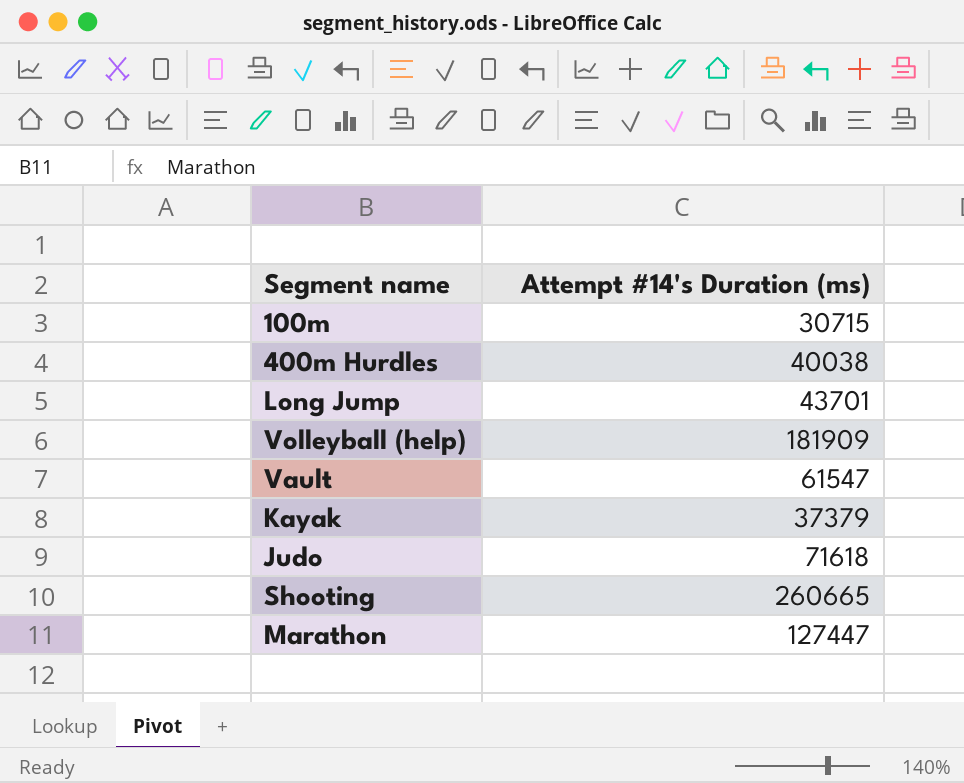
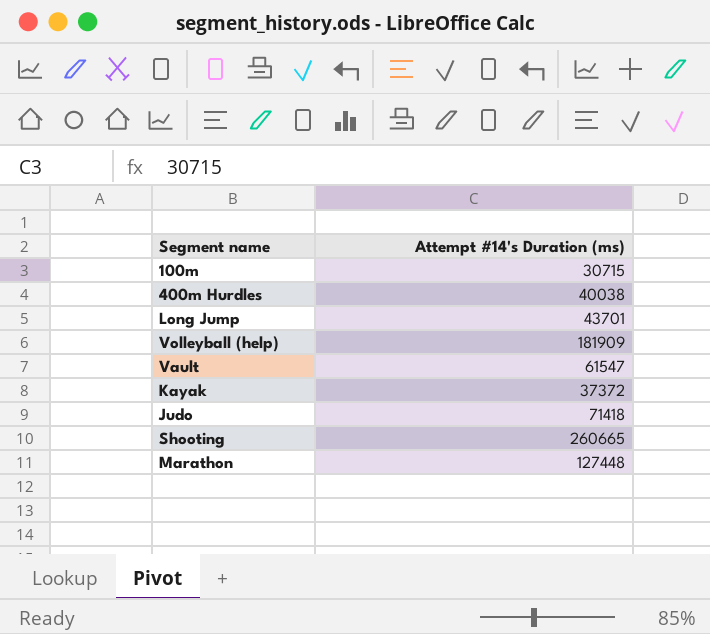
Kayak | Attempt #14's Duration (ms): 37379 -> 37372
Judo | Attempt #14's Duration (ms): 71618 -> 71418
Marathon | Attempt #14's Duration (ms): 127447 -> 127448

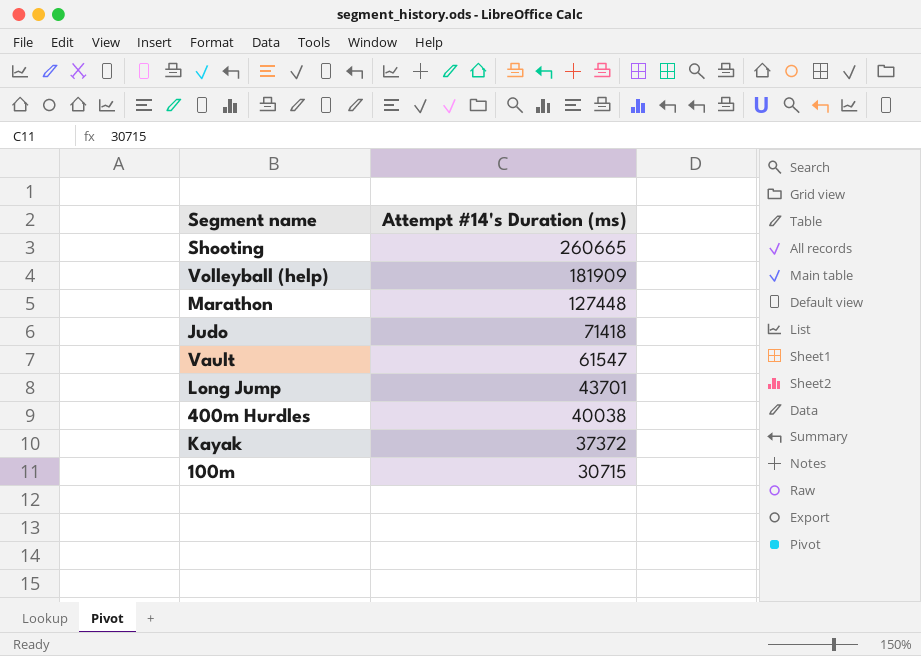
row order: none -> Attempt #14's Duration (ms) descending

